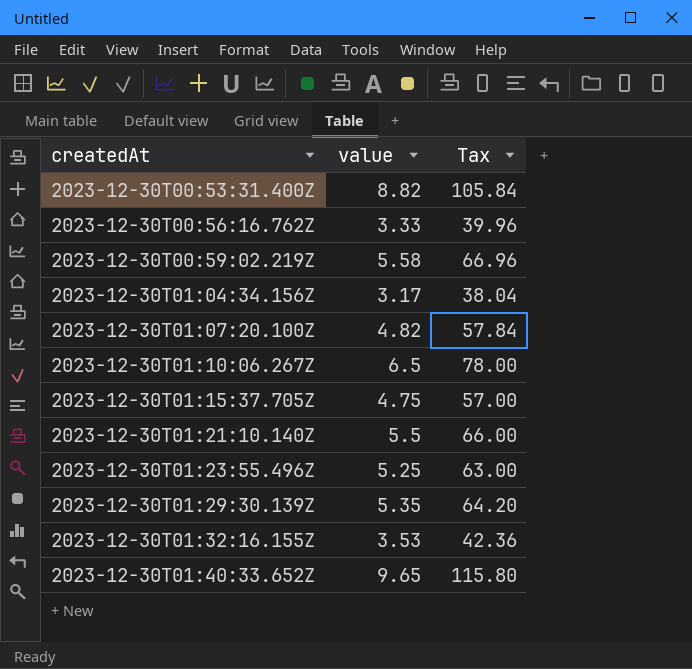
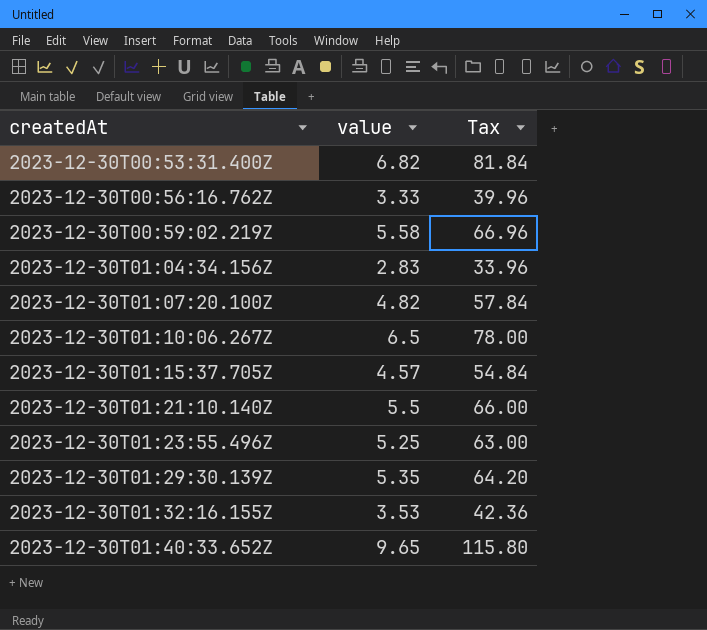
2023-12-30T00:53:31.400Z | value: 8.82 -> 6.82
2023-12-30T00:53:31.400Z | Tax: 105.84 -> 81.84
2023-12-30T01:04:34.156Z | value: 3.17 -> 2.83
2023-12-30T01:04:34.156Z | Tax: 38.04 -> 33.96
2023-12-30T01:15:37.705Z | value: 4.75 -> 4.57
2023-12-30T01:15:37.705Z | Tax: 57.00 -> 54.84

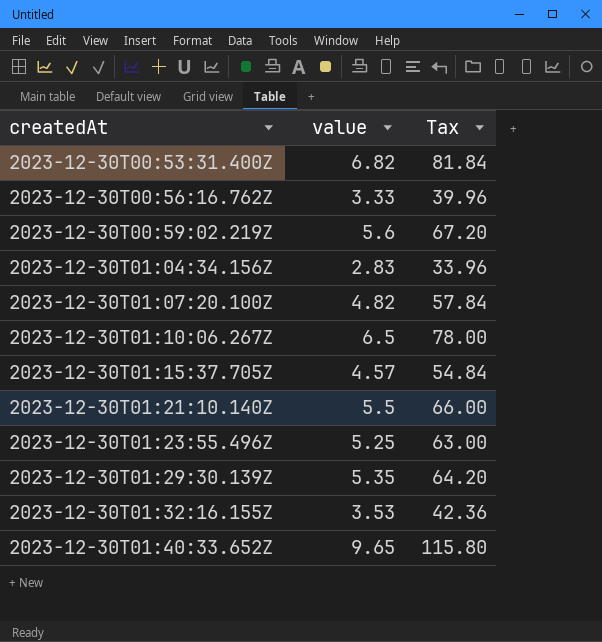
2023-12-30T00:59:02.219Z | value: 5.58 -> 5.6
2023-12-30T00:59:02.219Z | Tax: 66.96 -> 67.20

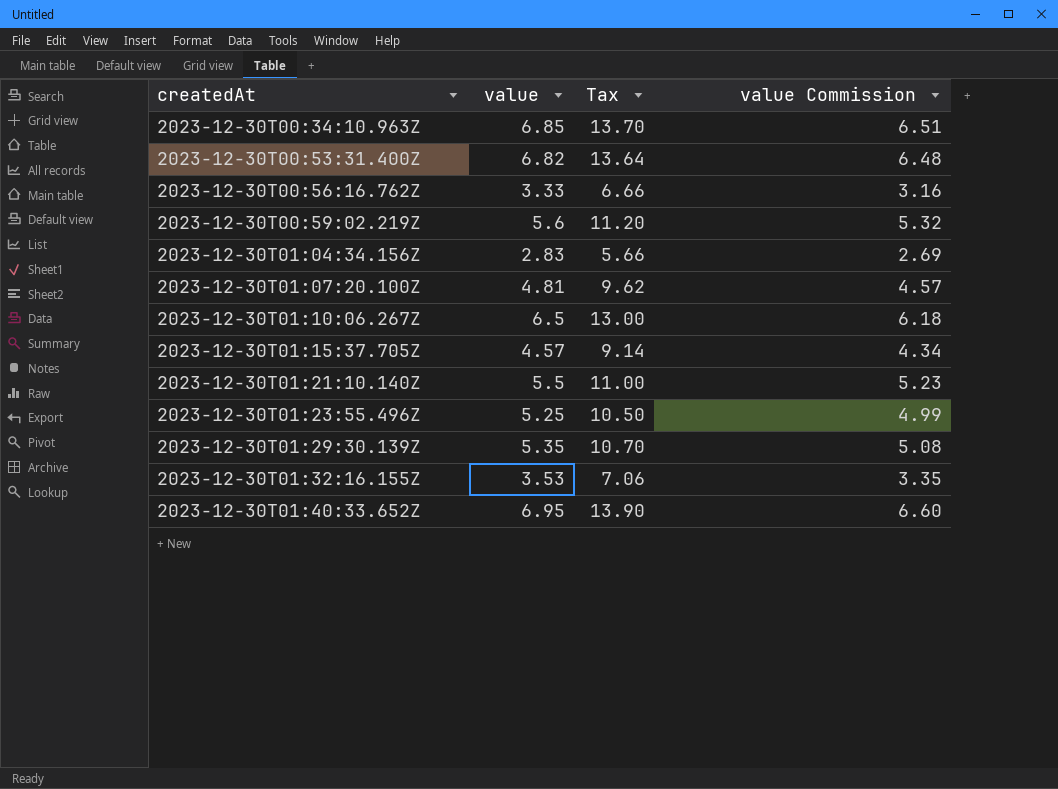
column Tax | formula: [value] * 12 -> [value] * 2
column value Commission | formula: none -> [value] * 0.95
row 2023-12-30T00:34:10.963Z: none -> 6.85 | 13.70 | 6.51
2023-12-30T01:07:20.100Z | value: 4.82 -> 4.81
2023-12-30T01:40:33.652Z | value: 9.65 -> 6.95

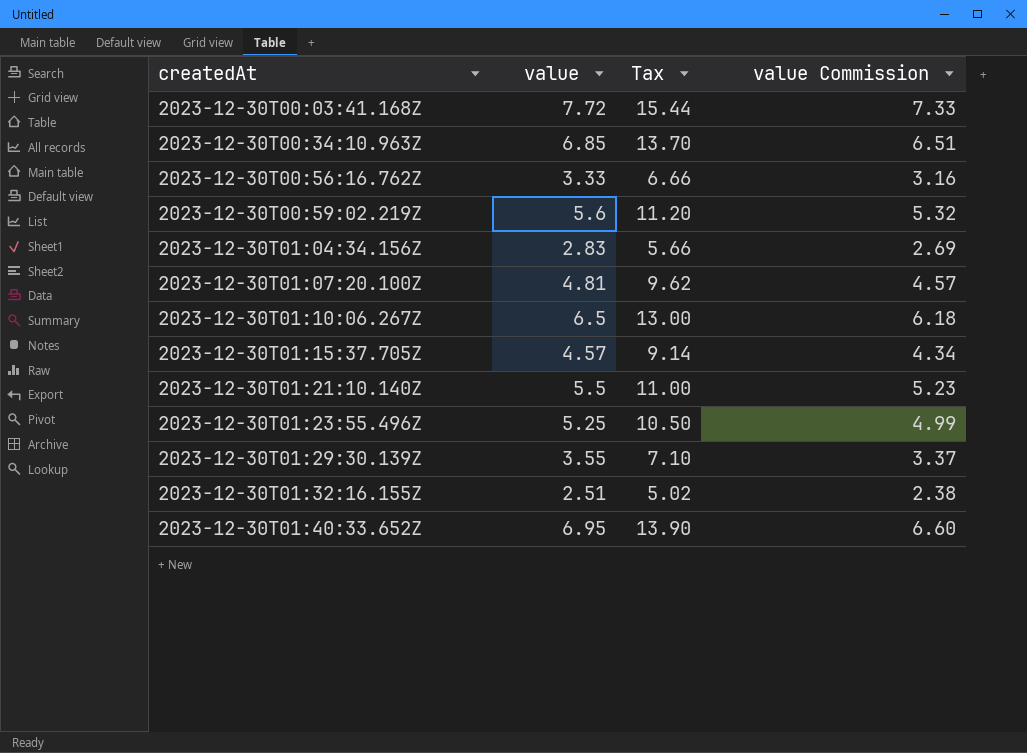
row 2023-12-30T00:53:31.400Z: 6.82 | 13.64 | 6.48 -> none
row 2023-12-30T00:03:41.168Z: none -> 7.72 | 15.44 | 7.33
2023-12-30T01:29:30.139Z | value: 5.35 -> 3.55
2023-12-30T01:29:30.139Z | Tax: 10.70 -> 7.10
2023-12-30T01:29:30.139Z | value Commission: 5.08 -> 3.37
2023-12-30T01:32:16.155Z | value: 3.53 -> 2.51
2023-12-30T01:32:16.155Z | Tax: 7.06 -> 5.02
2023-12-30T01:32:16.155Z | value Commission: 3.35 -> 2.38

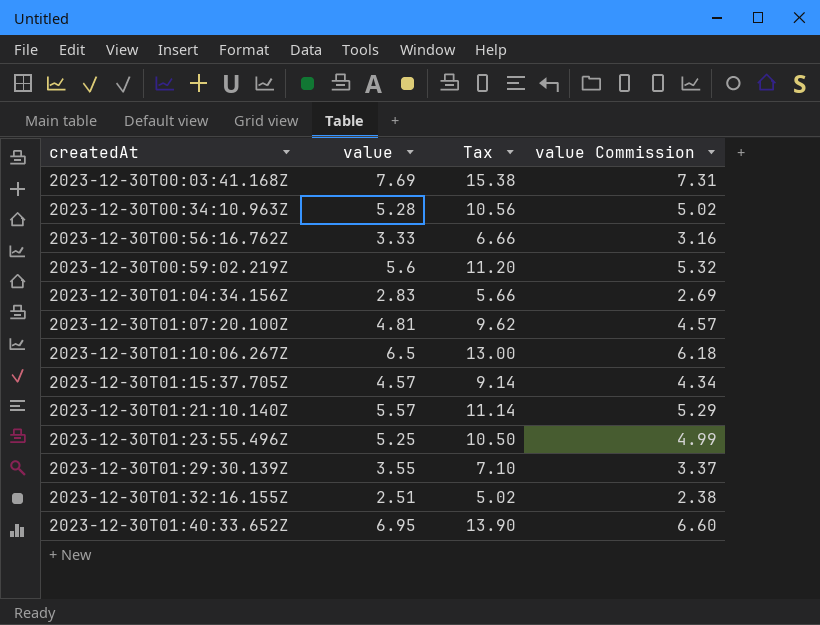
2023-12-30T00:03:41.168Z | value: 7.72 -> 7.69
2023-12-30T00:03:41.168Z | Tax: 15.44 -> 15.38
2023-12-30T00:03:41.168Z | value Commission: 7.33 -> 7.31
2023-12-30T00:34:10.963Z | value: 6.85 -> 5.28
2023-12-30T00:34:10.963Z | Tax: 13.70 -> 10.56
2023-12-30T00:34:10.963Z | value Commission: 6.51 -> 5.02
2023-12-30T01:21:10.140Z | value: 5.5 -> 5.57
2023-12-30T01:21:10.140Z | Tax: 11.00 -> 11.14
2023-12-30T01:21:10.140Z | value Commission: 5.23 -> 5.29

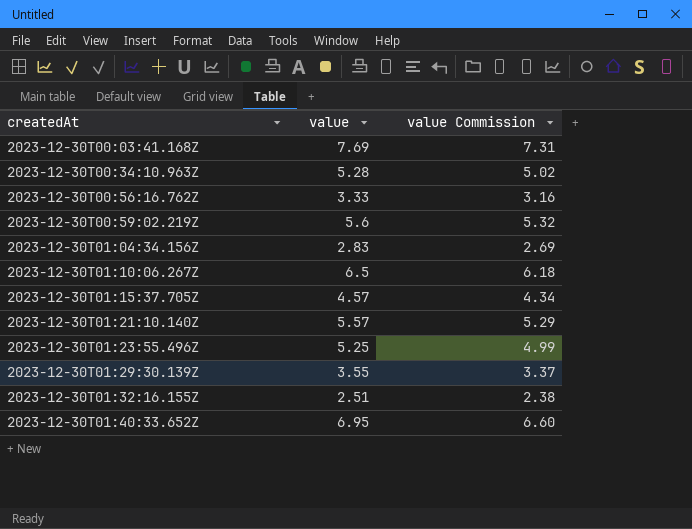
column Tax | formula: [value] * 2 -> none
row 2023-12-30T01:07:20.100Z: 4.81 | 9.62 | 4.57 -> none

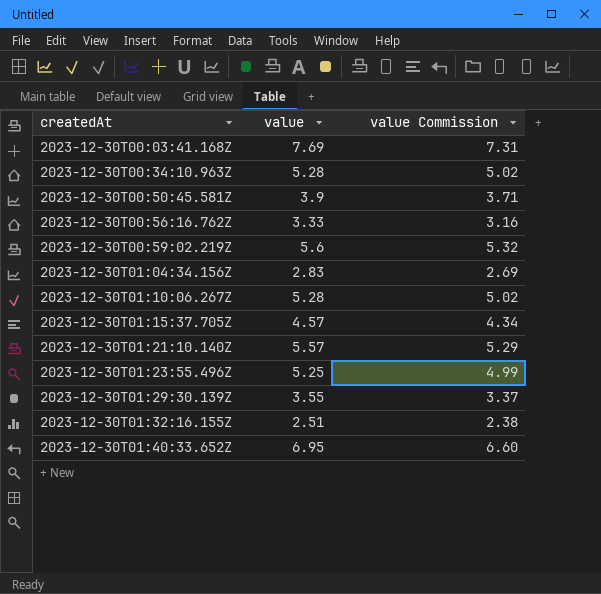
row 2023-12-30T00:50:45.581Z: none -> 3.9 | 3.71
2023-12-30T01:10:06.267Z | value: 6.5 -> 5.28
2023-12-30T01:10:06.267Z | value Commission: 6.18 -> 5.02

